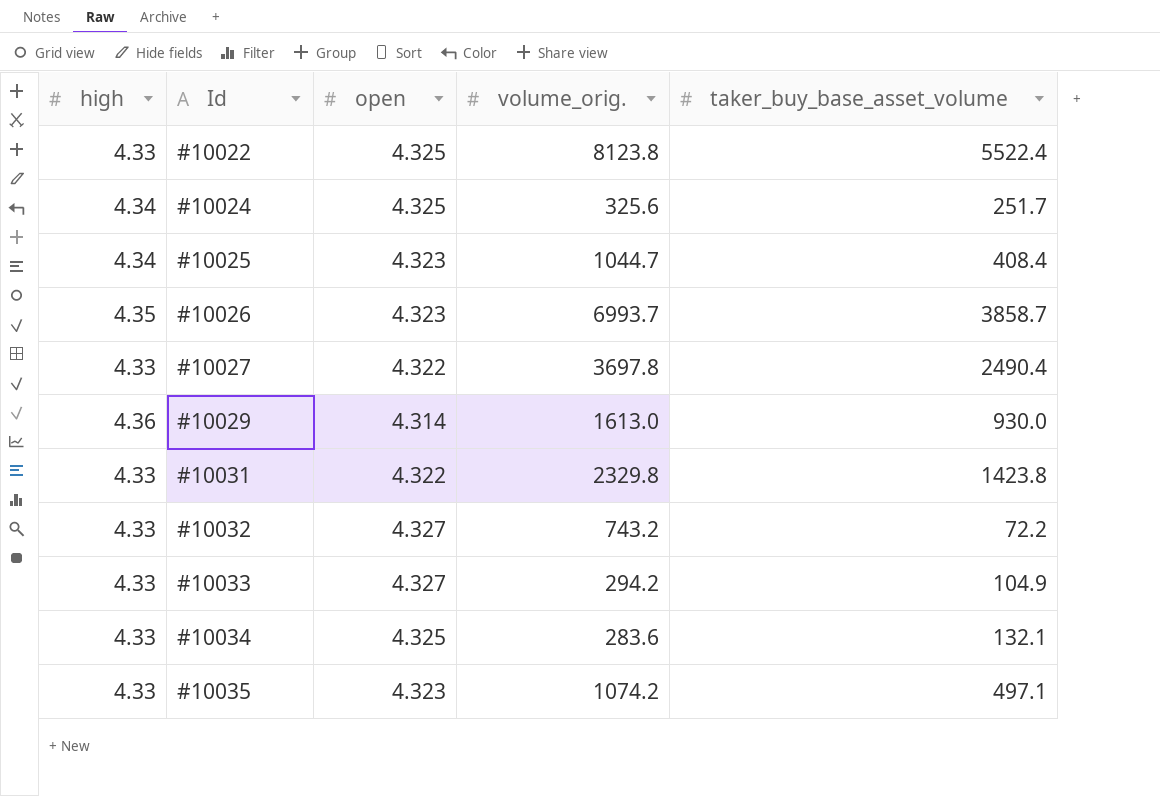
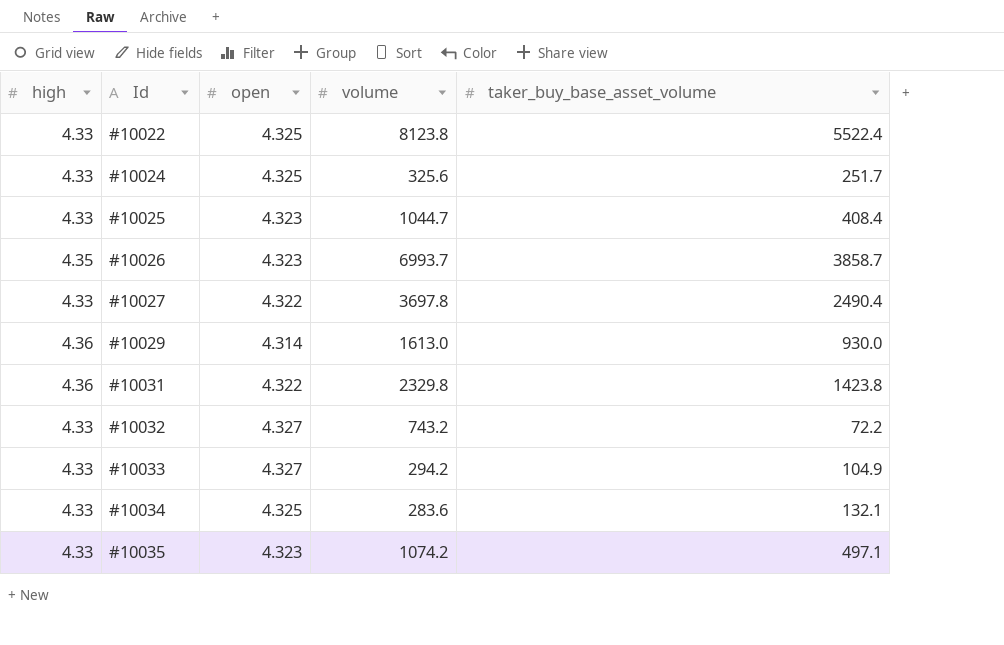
column name: volume_orig. -> volume
#10024 | high: 4.34 -> 4.33
#10025 | high: 4.34 -> 4.33
#10031 | high: 4.33 -> 4.36

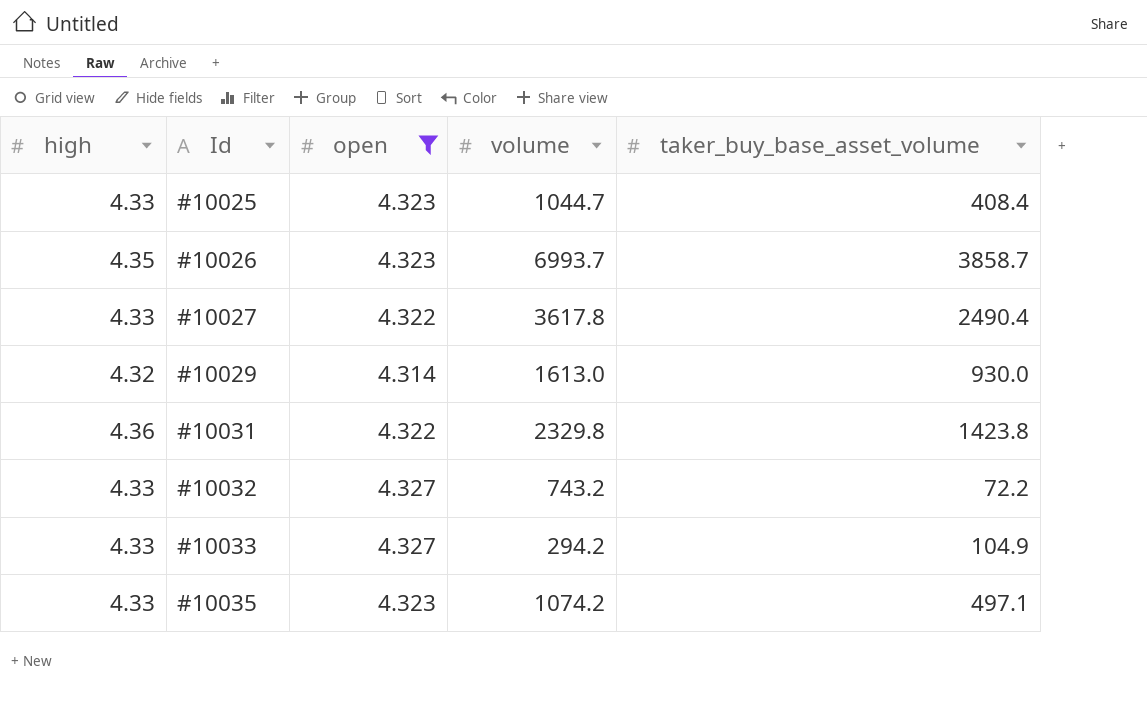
filter: none -> open != 4.325
#10027 | volume: 3697.8 -> 3617.8
#10029 | high: 4.36 -> 4.32

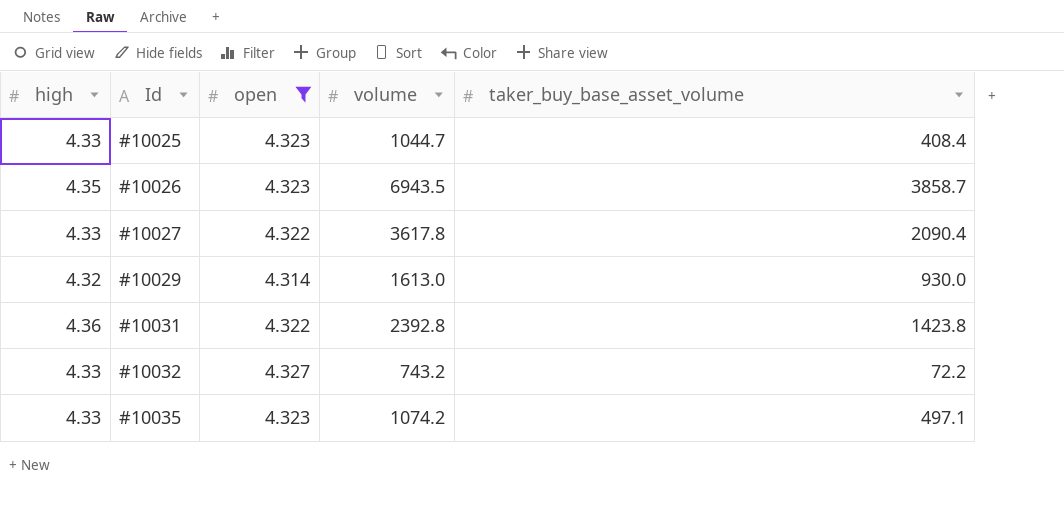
row #10033: 4.33 | 4.327 | 294.2 | 104.9 -> none
#10026 | volume: 6993.7 -> 6943.5
#10027 | taker_buy_base_asset_volume: 2490.4 -> 2090.4
#10031 | volume: 2329.8 -> 2392.8

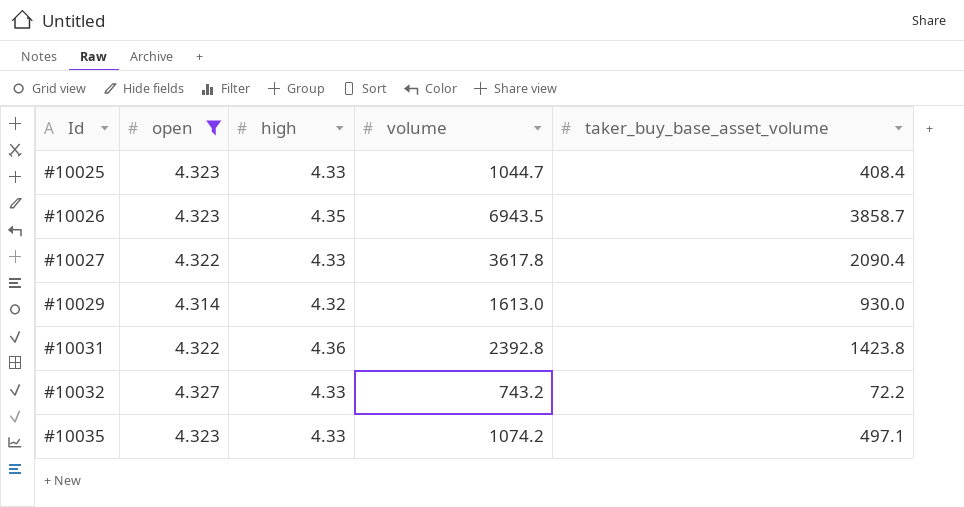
column high | position: 1 -> 3

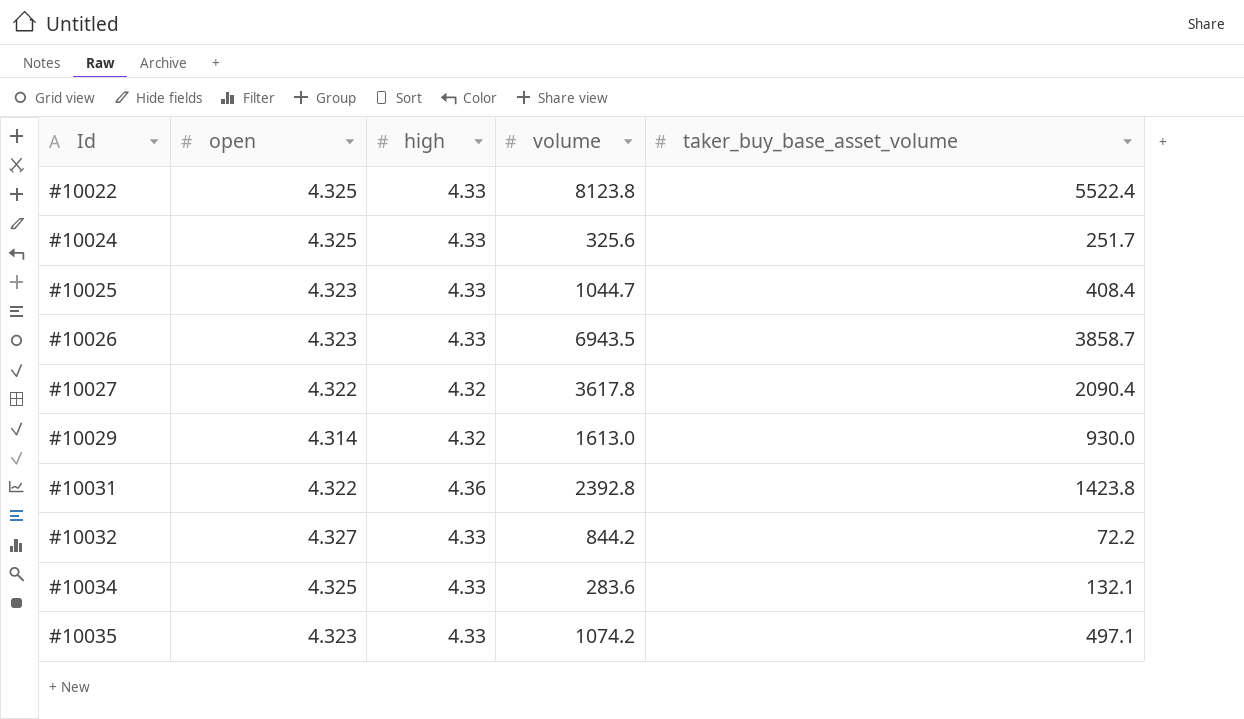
filter: open != 4.325 -> none
#10026 | high: 4.35 -> 4.33
#10027 | high: 4.33 -> 4.32
#10032 | volume: 743.2 -> 844.2

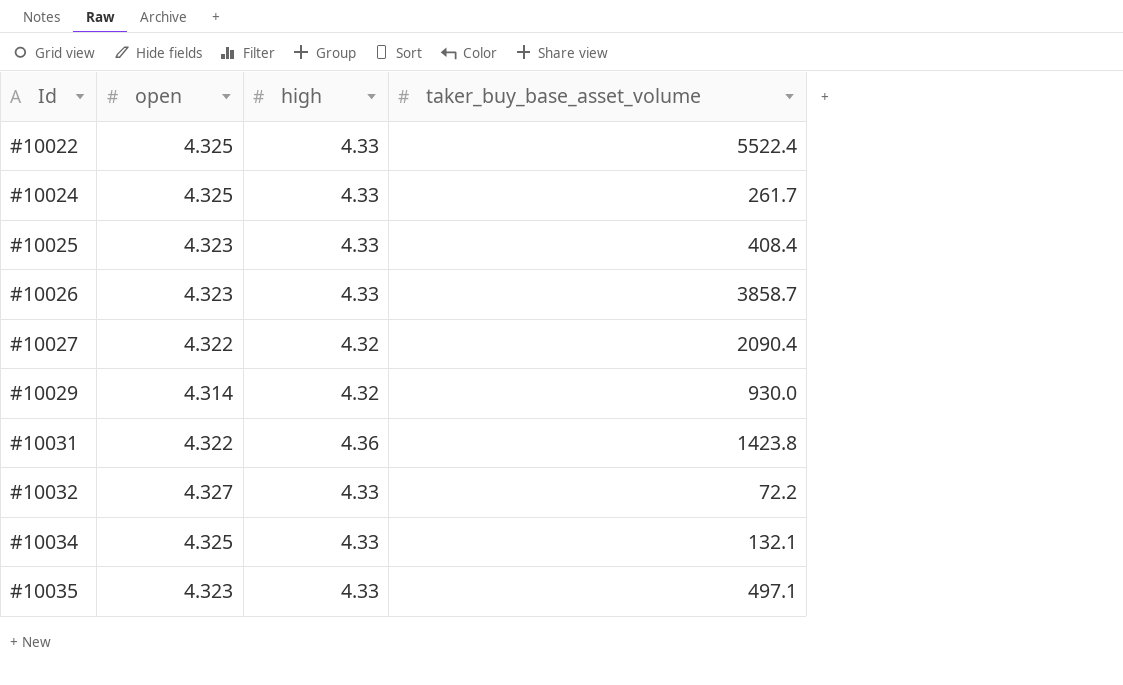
column volume | position: 4 -> none
#10024 | taker_buy_base_asset_volume: 251.7 -> 261.7

